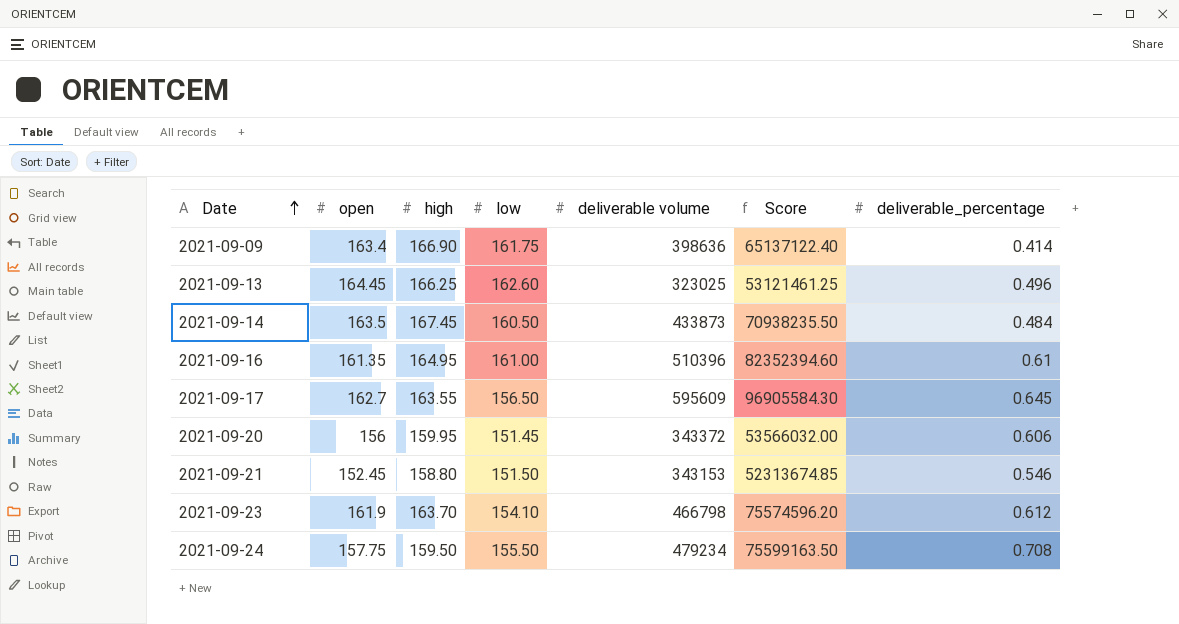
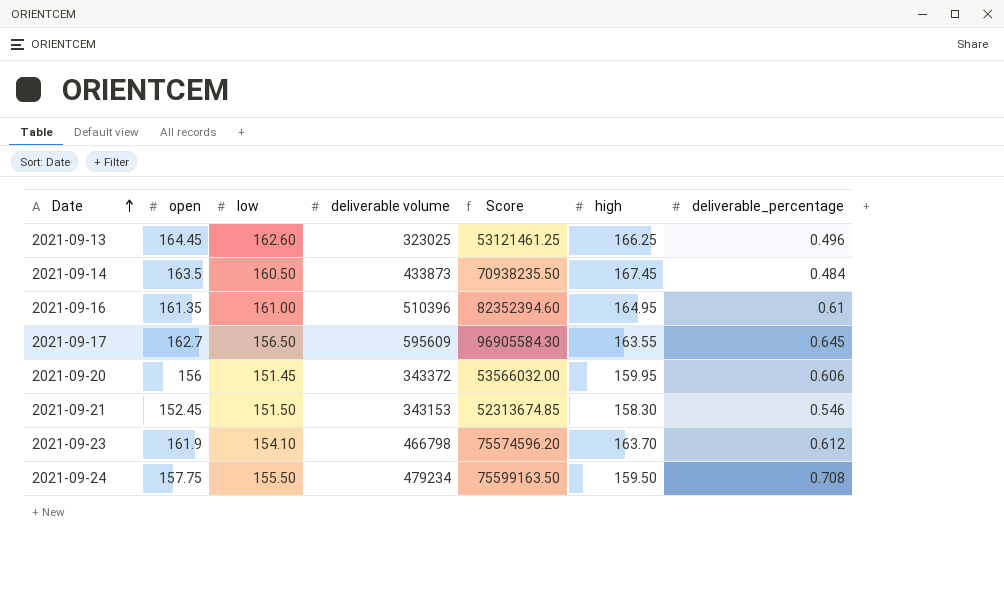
column high | position: 3 -> 6
row 2021-09-09: 163.4 | 166.90 | 161.75 | 398636 | 65137122.40 | 0.414 -> none
2021-09-21 | high: 158.80 -> 158.30

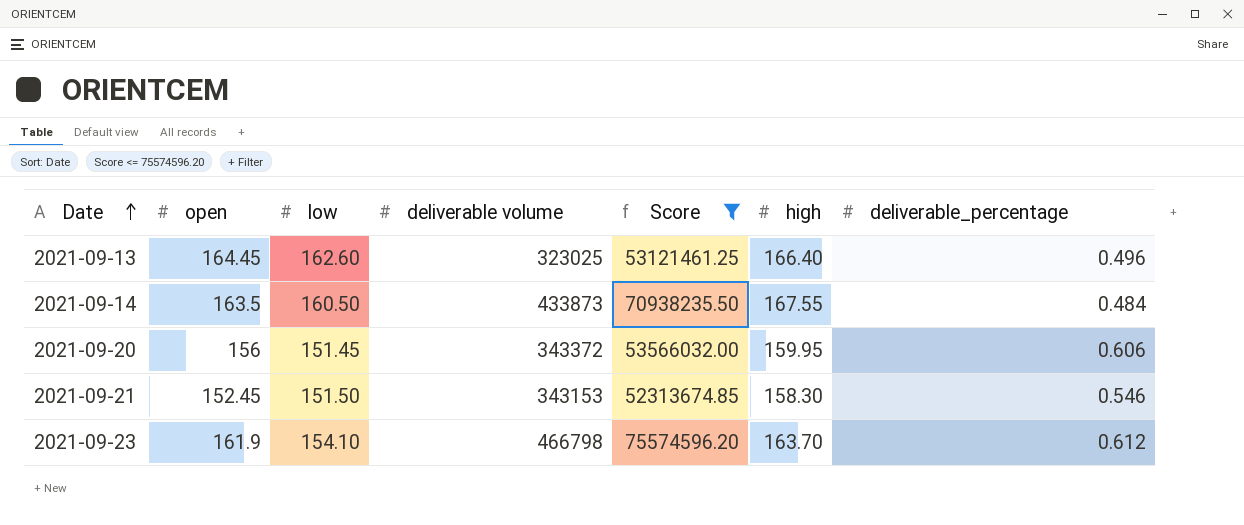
filter: none -> Score <= 75574596.20
2021-09-13 | high: 166.25 -> 166.40
2021-09-14 | high: 167.45 -> 167.55

